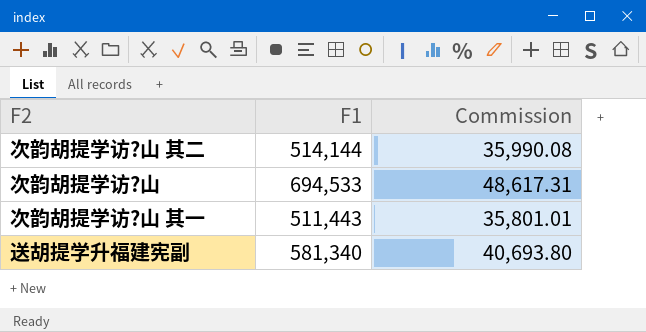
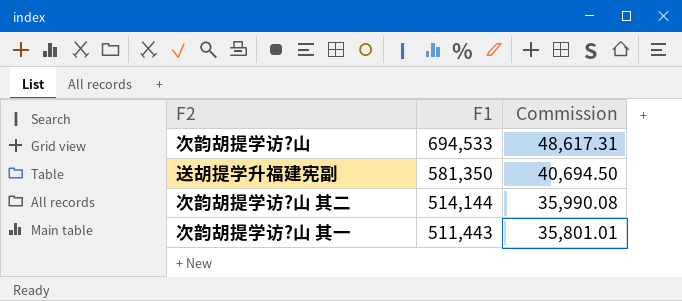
row order: none -> F1 descending
送胡提学升福建宪副 | F1: 581,340 -> 581,350
送胡提学升福建宪副 | Commission: 40,693.80 -> 40,694.50

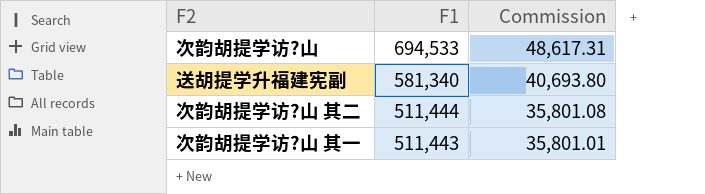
送胡提学升福建宪副 | F1: 581,350 -> 581,340
送胡提学升福建宪副 | Commission: 40,694.50 -> 40,693.80
次韵胡提学访?山 其二 | F1: 514,144 -> 511,444
次韵胡提学访?山 其二 | Commission: 35,990.08 -> 35,801.08

